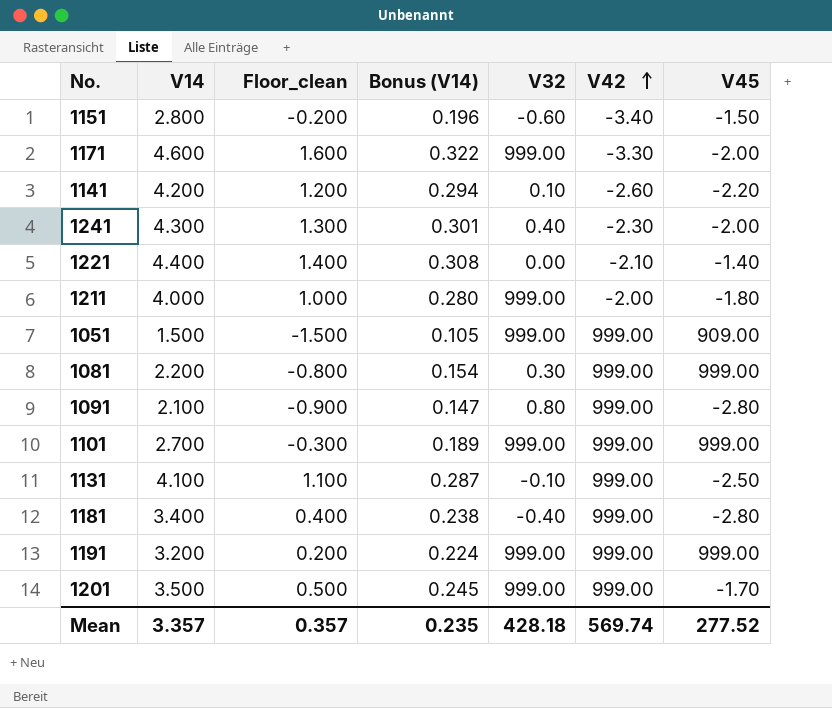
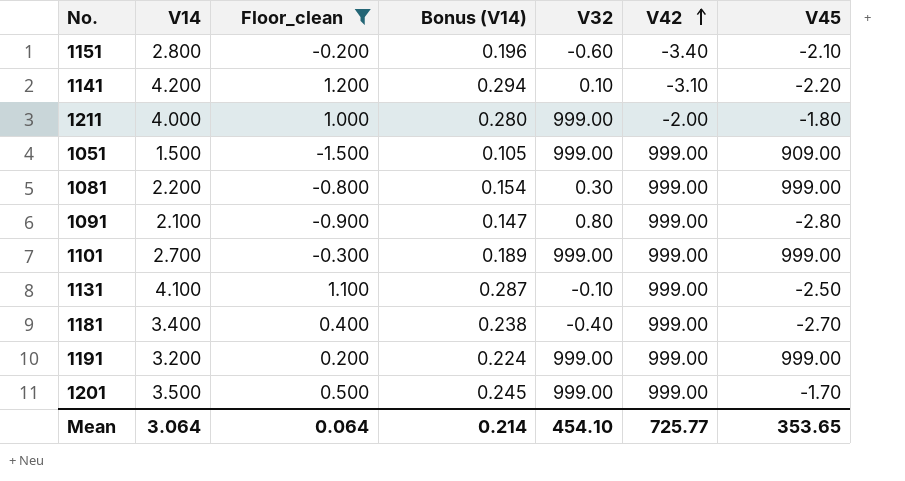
filter: none -> Floor_clean <= 1.200
1151 | V45: -1.50 -> -2.10
1141 | V42: -2.60 -> -3.10
1181 | V45: -2.80 -> -2.70
Mean | V14: 3.357 -> 3.064
Mean | Floor_clean: 0.357 -> 0.064
Mean | Bonus (V14): 0.235 -> 0.214
Mean | V32: 428.18 -> 454.10
Mean | V42: 569.74 -> 725.77
Mean | V45: 277.52 -> 353.65

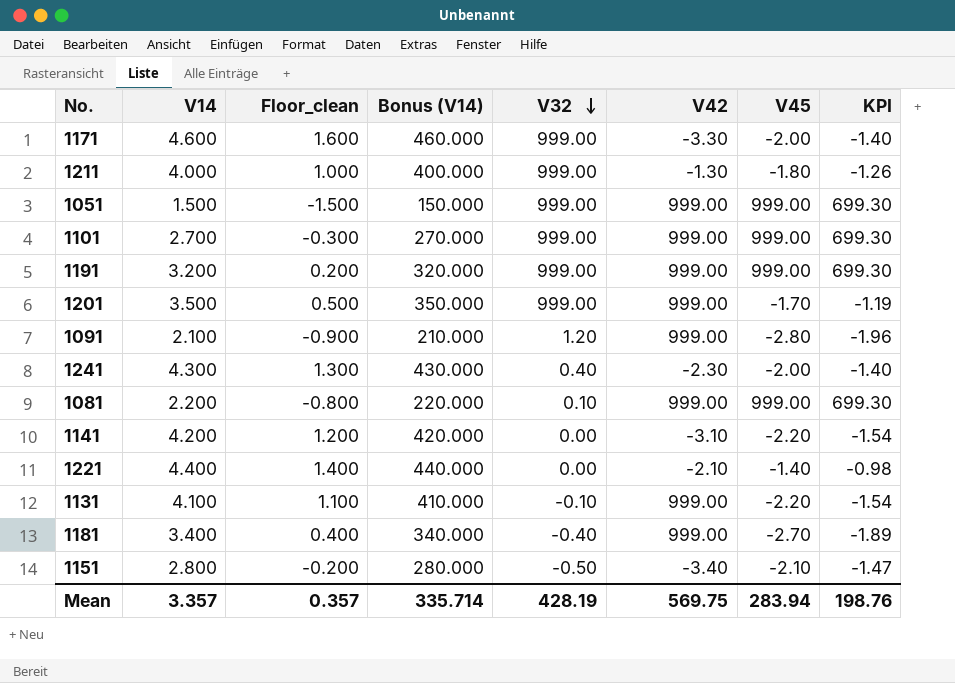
filter: Floor_clean <= 1.200 -> none
row order: V42 ascending -> V32 descending
column Bonus (V14) | formula: [V14] * 0.07 -> [V14] * 100
column KPI | formula: none -> [V45] * 0.7
1211 | V42: -2.00 -> -1.30
1051 | V45: 909.00 -> 999.00
1091 | V32: 0.80 -> 1.20
1081 | V32: 0.30 -> 0.10
1141 | V32: 0.10 -> 0.00
1131 | V45: -2.50 -> -2.20
1151 | V32: -0.60 -> -0.50
Mean | V14: 3.064 -> 3.357
Mean | Floor_clean: 0.064 -> 0.357
Mean | Bonus (V14): 0.214 -> 335.714
Mean | V32: 454.10 -> 428.19
Mean | V42: 725.77 -> 569.75
Mean | V45: 353.65 -> 283.94

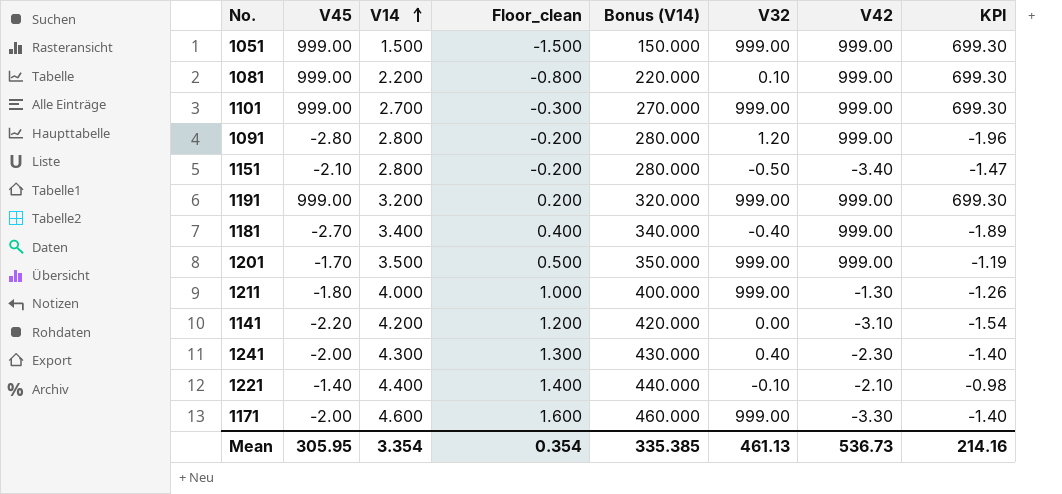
row order: V32 descending -> V14 ascending
column V45 | position: 7 -> 2
row 1131: 4.100 | 1.100 | 410.000 | -0.10 | 999.00 | -2.20 | -1.54 -> none
1091 | V14: 2.100 -> 2.800
1091 | Floor_clean: -0.900 -> -0.200
1091 | Bonus (V14): 210.000 -> 280.000
1221 | V32: 0.00 -> -0.10
Mean | V45: 283.94 -> 305.95
Mean | V14: 3.357 -> 3.354
Mean | Floor_clean: 0.357 -> 0.354
Mean | Bonus (V14): 335.714 -> 335.385
Mean | V32: 428.19 -> 461.13
Mean | V42: 569.75 -> 536.73
Mean | KPI: 198.76 -> 214.16

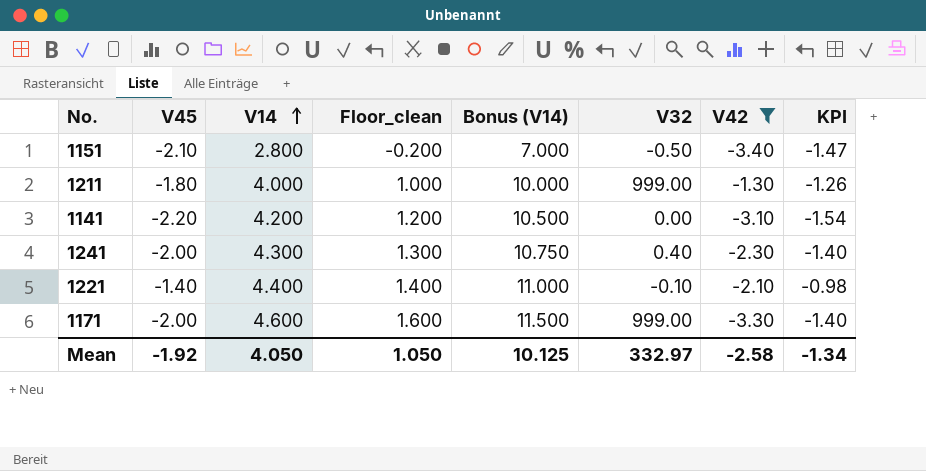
filter: none -> V42 != 999.00
column Bonus (V14) | formula: [V14] * 100 -> [V14] * 2.5
Mean | V45: 305.95 -> -1.92
Mean | V14: 3.354 -> 4.050
Mean | Floor_clean: 0.354 -> 1.050
Mean | Bonus (V14): 335.385 -> 10.125
Mean | V32: 461.13 -> 332.97
Mean | V42: 536.73 -> -2.58
Mean | KPI: 214.16 -> -1.34

